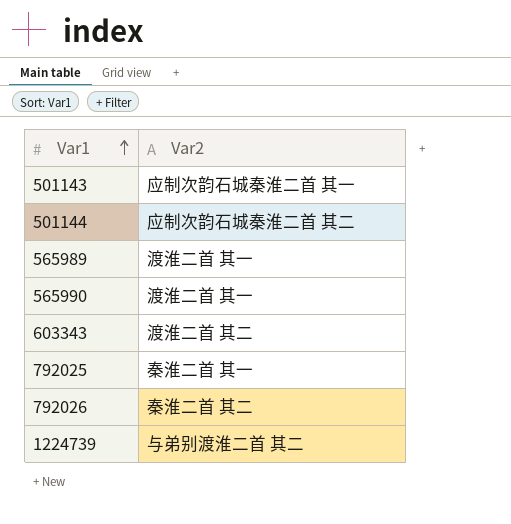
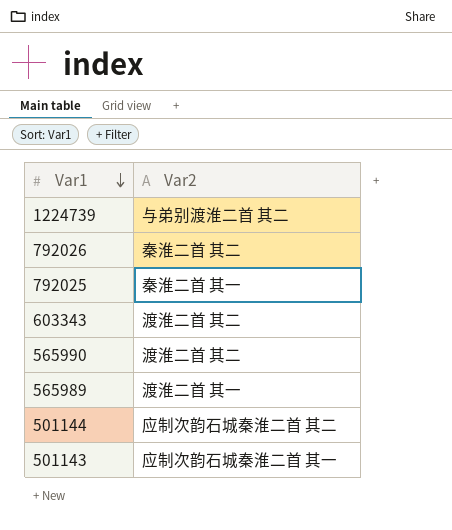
row order: Var1 ascending -> Var1 descending
565990 | Var2: 渡淮二首 其一 -> 渡淮二首 其二

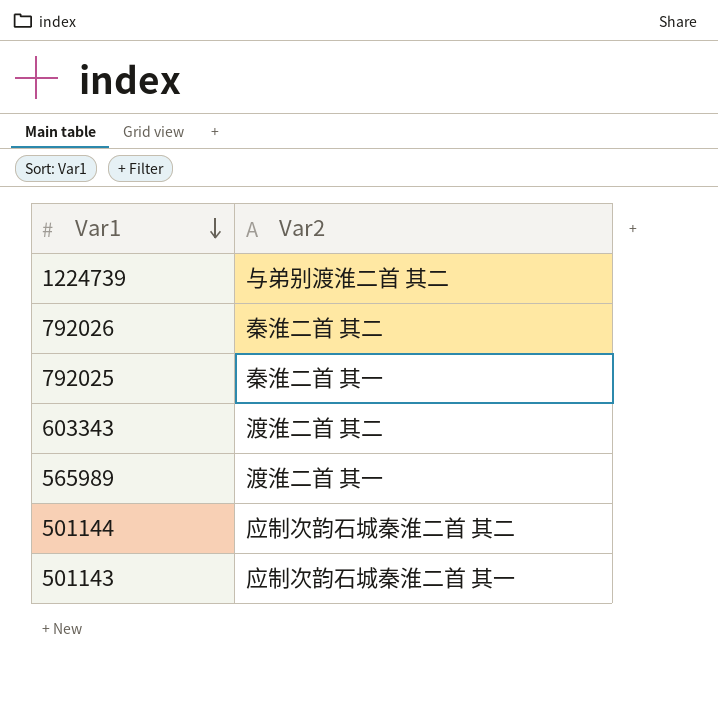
row 565990: 渡淮二首 其二 -> none

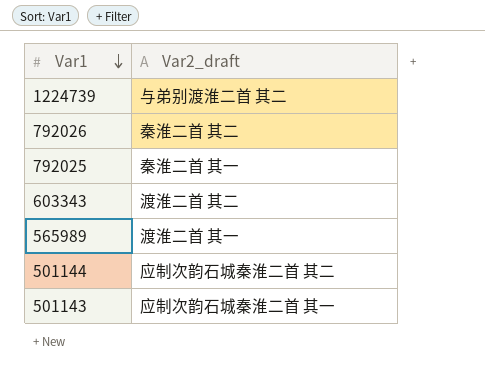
column name: Var2 -> Var2_draft

